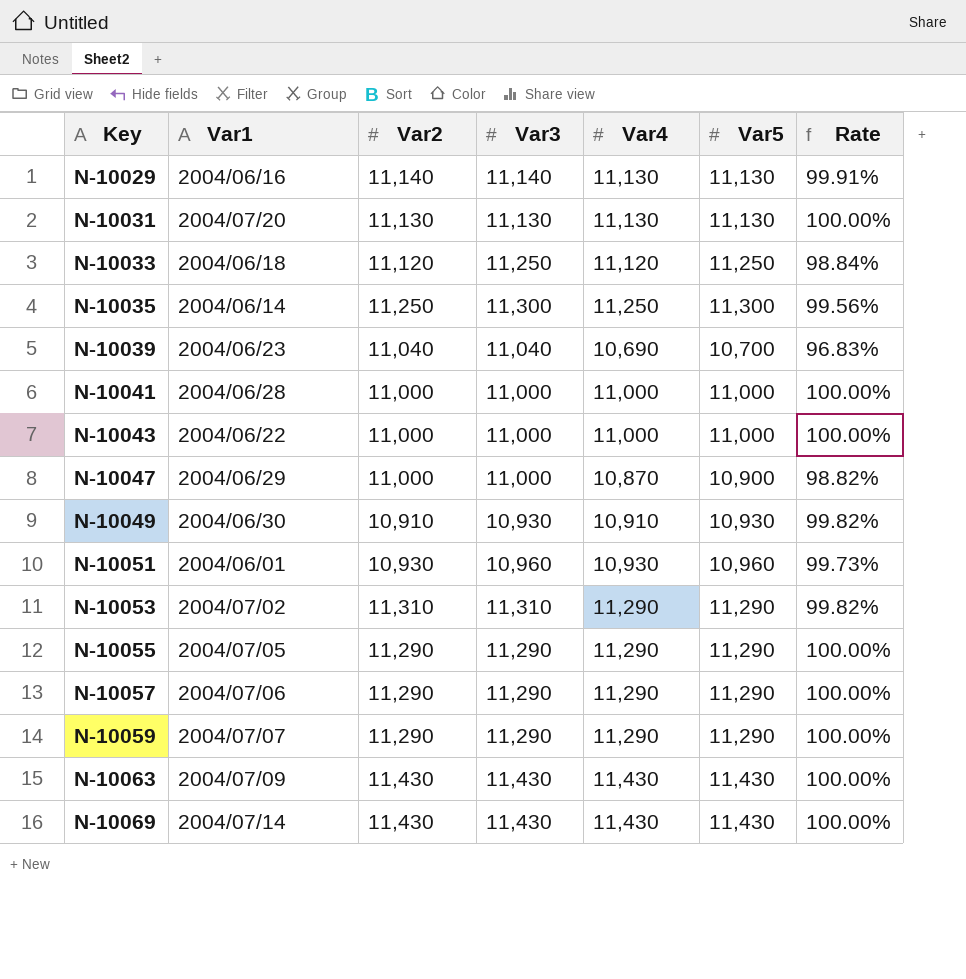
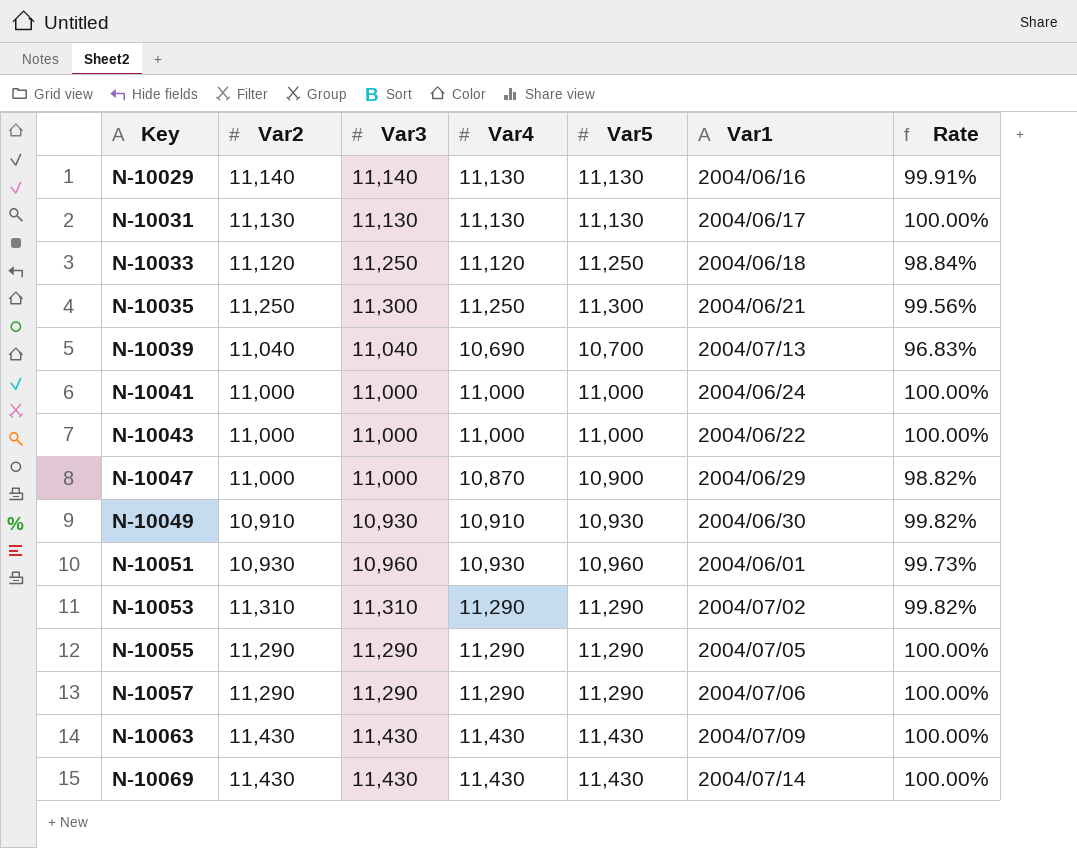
column Var1 | position: 2 -> 6
row N-10059: 2004/07/07 | 11,290 | 11,290 | 11,290 | 11,290 | 100.00% -> none
N-10031 | Var1: 2004/07/20 -> 2004/06/17
N-10035 | Var1: 2004/06/14 -> 2004/06/21
N-10039 | Var1: 2004/06/23 -> 2004/07/13
N-10041 | Var1: 2004/06/28 -> 2004/06/24

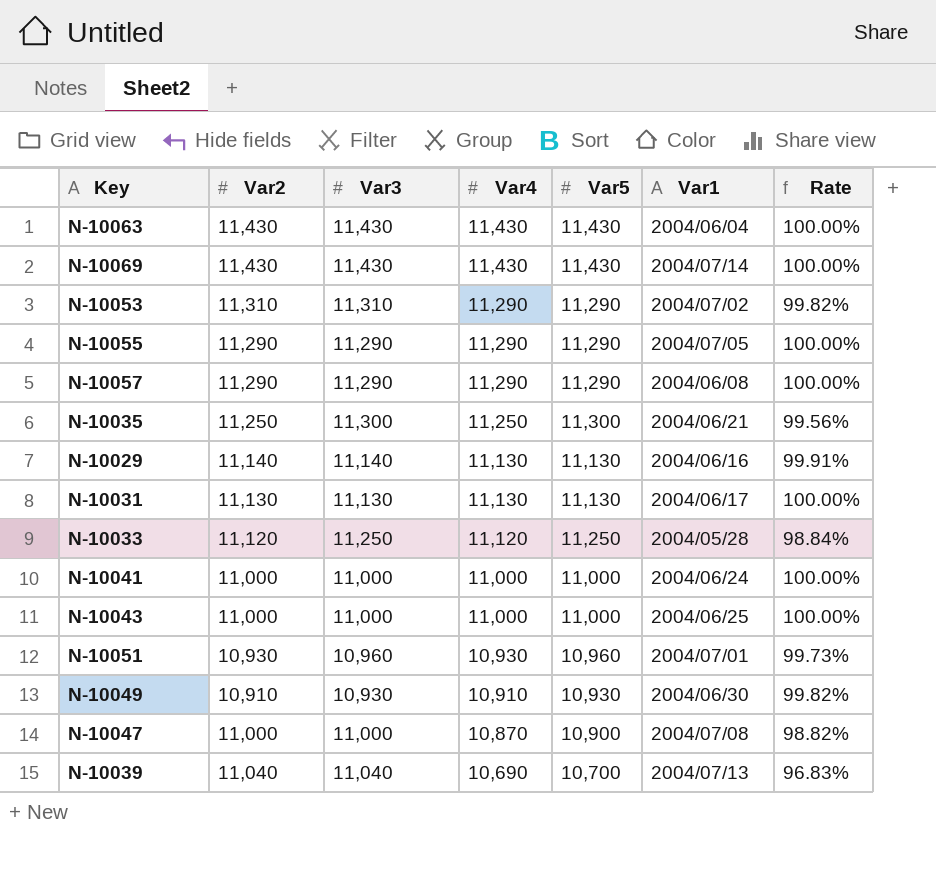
row order: Key ascending -> Var4 descending
N-10063 | Var1: 2004/07/09 -> 2004/06/04
N-10057 | Var1: 2004/07/06 -> 2004/06/08
N-10033 | Var1: 2004/06/18 -> 2004/05/28
N-10043 | Var1: 2004/06/22 -> 2004/06/25
N-10051 | Var1: 2004/06/01 -> 2004/07/01
N-10047 | Var1: 2004/06/29 -> 2004/07/08

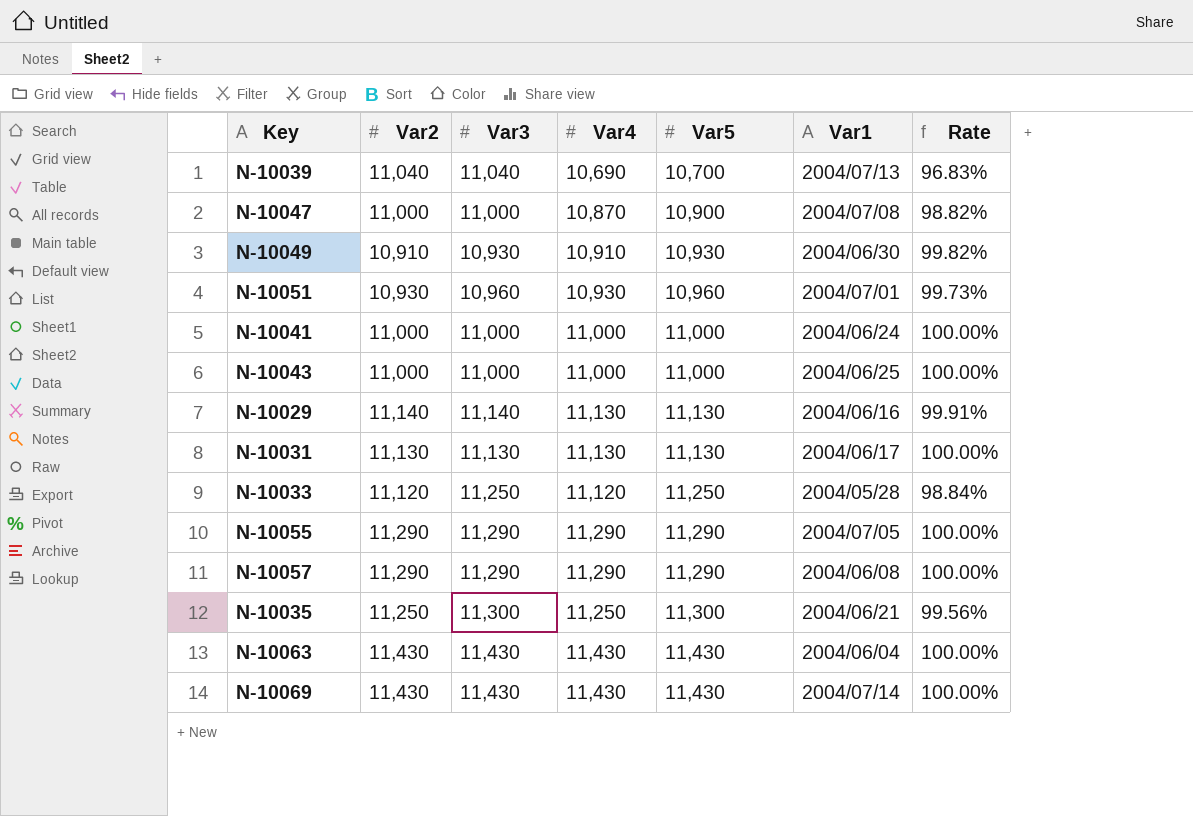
row order: Var4 descending -> Var5 ascending
row N-10053: 11,310 | 11,310 | 11,290 | 11,290 | 2004/07/02 | 99.82% -> none

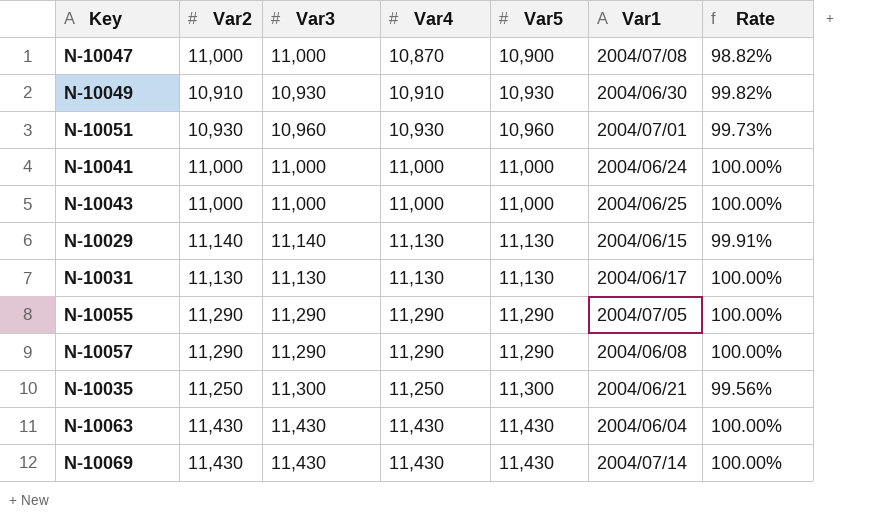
row N-10039: 11,040 | 11,040 | 10,690 | 10,700 | 2004/07/13 | 96.83% -> none
row N-10033: 11,120 | 11,250 | 11,120 | 11,250 | 2004/05/28 | 98.84% -> none
N-10029 | Var1: 2004/06/16 -> 2004/06/15

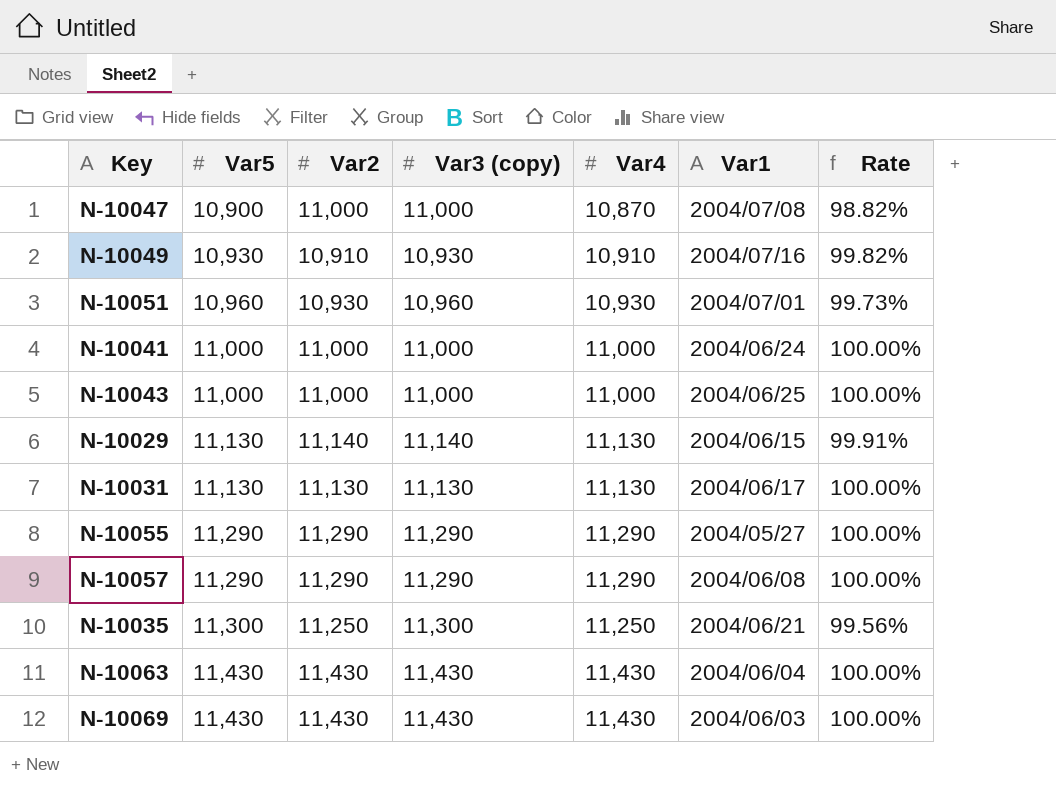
column Var5 | position: 5 -> 2
column name: Var3 -> Var3 (copy)
N-10049 | Var1: 2004/06/30 -> 2004/07/16
N-10055 | Var1: 2004/07/05 -> 2004/05/27
N-10069 | Var1: 2004/07/14 -> 2004/06/03

